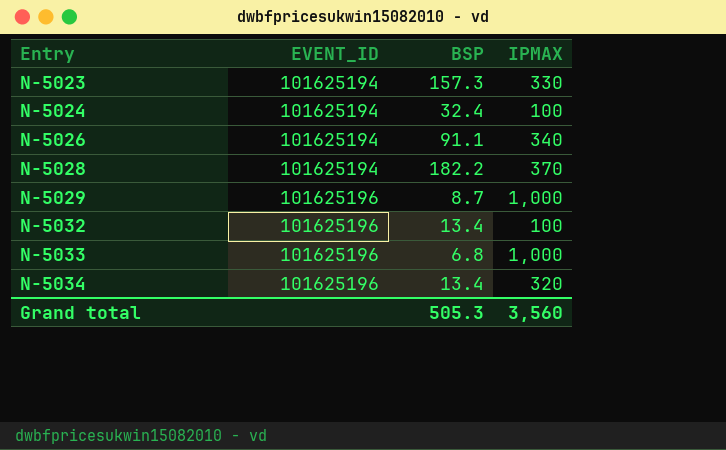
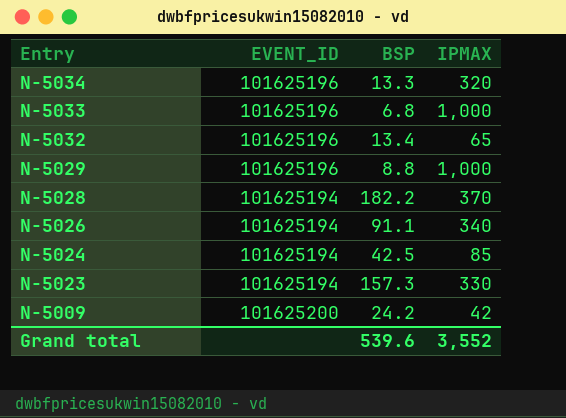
row order: Entry ascending -> Entry descending
N-5034 | BSP: 13.4 -> 13.3
N-5032 | IPMAX: 100 -> 65
N-5029 | BSP: 8.7 -> 8.8
N-5024 | BSP: 32.4 -> 42.5
N-5024 | IPMAX: 100 -> 85
row N-5009: none -> 101625200 | 24.2 | 42
Grand total | BSP: 505.3 -> 539.6
Grand total | IPMAX: 3,560 -> 3,552

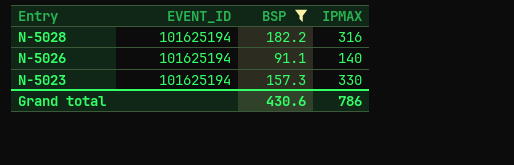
filter: none -> BSP >= 91.1
N-5028 | IPMAX: 370 -> 316
N-5026 | IPMAX: 340 -> 140
Grand total | BSP: 539.6 -> 430.6
Grand total | IPMAX: 3,552 -> 786

